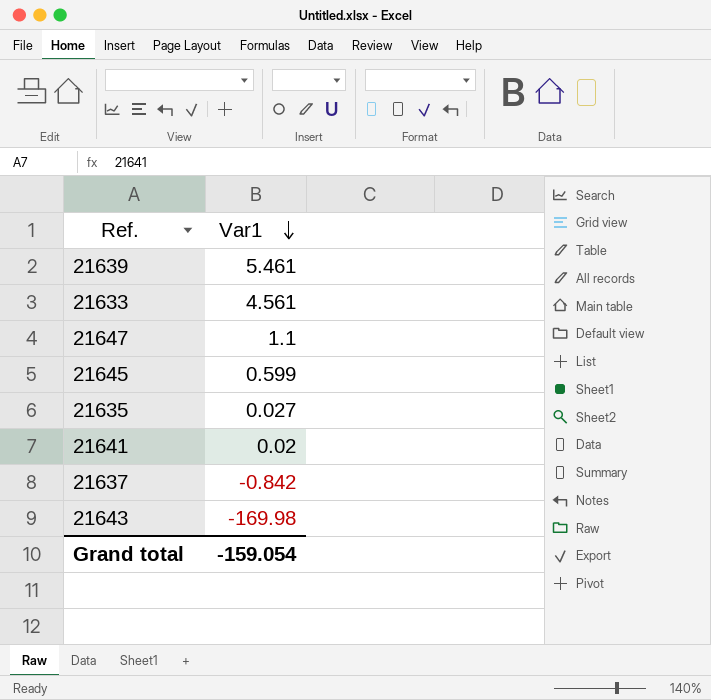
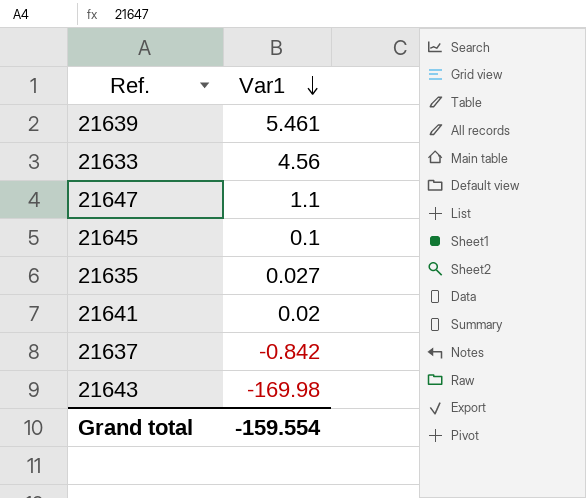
21633 | Var1: 4.561 -> 4.56
21645 | Var1: 0.599 -> 0.1
Grand total | Var1: -159.054 -> -159.554

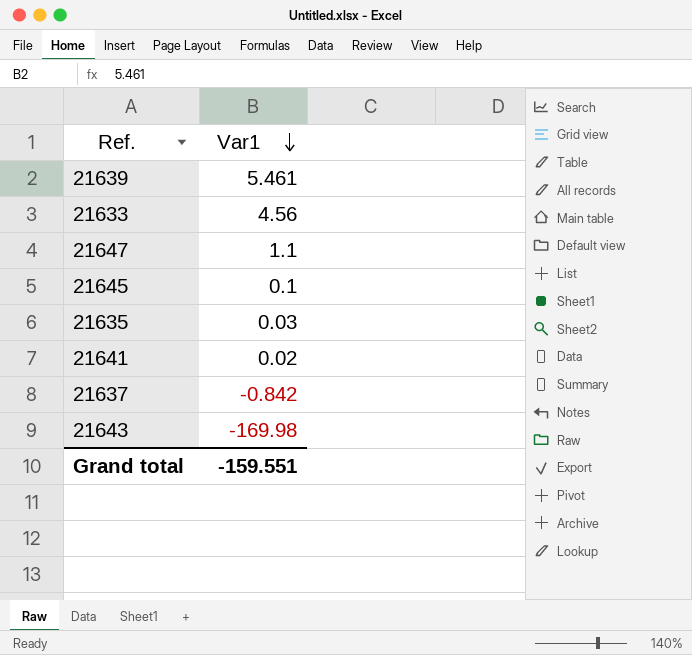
21635 | Var1: 0.027 -> 0.03
Grand total | Var1: -159.554 -> -159.551

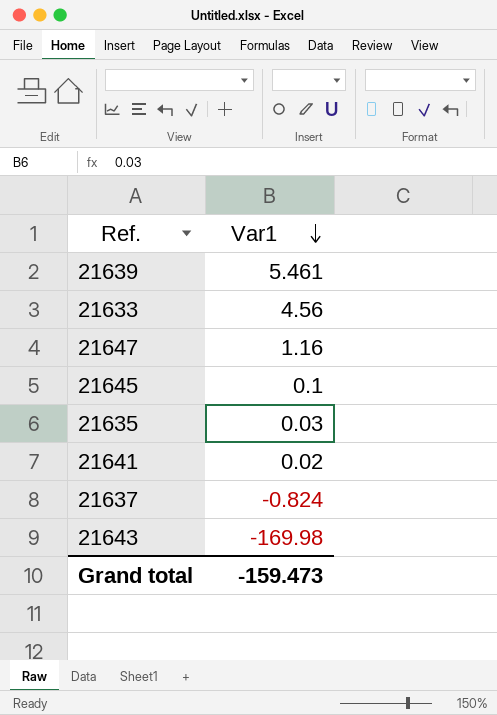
21647 | Var1: 1.1 -> 1.16
21637 | Var1: -0.842 -> -0.824
Grand total | Var1: -159.551 -> -159.473

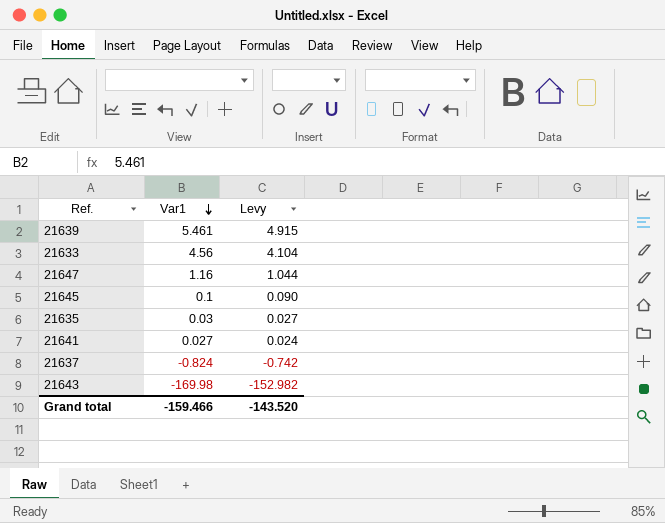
column Levy | formula: none -> [Var1] * 0.9
21641 | Var1: 0.02 -> 0.027
Grand total | Var1: -159.473 -> -159.466

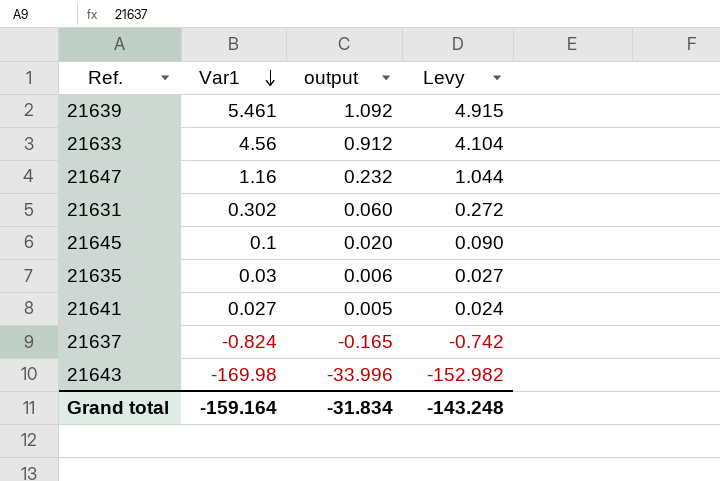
column output | formula: none -> [Var1] * 0.2
row 21631: none -> 0.302 | 0.060 | 0.272
Grand total | Var1: -159.466 -> -159.164
Grand total | Levy: -143.520 -> -143.248

